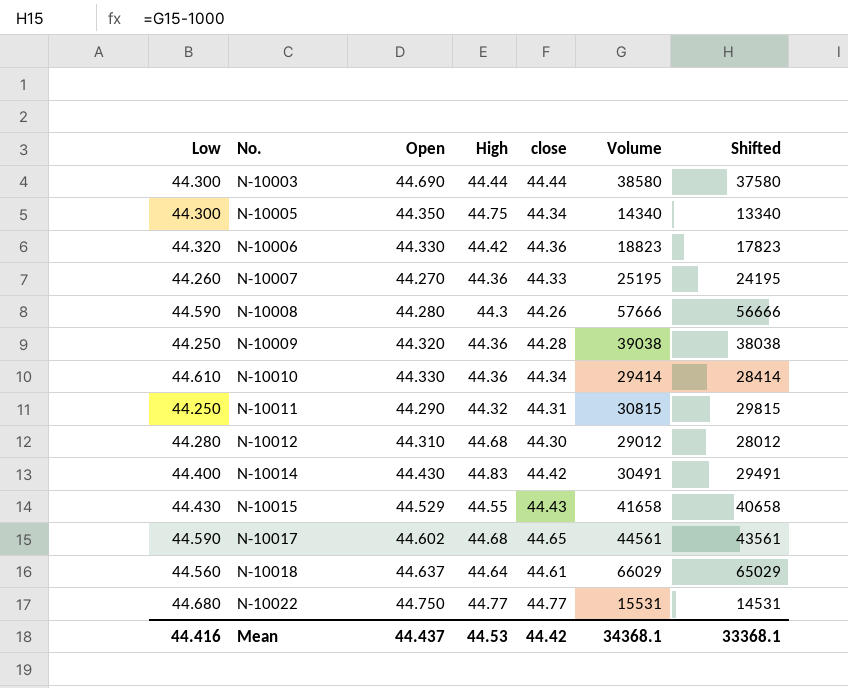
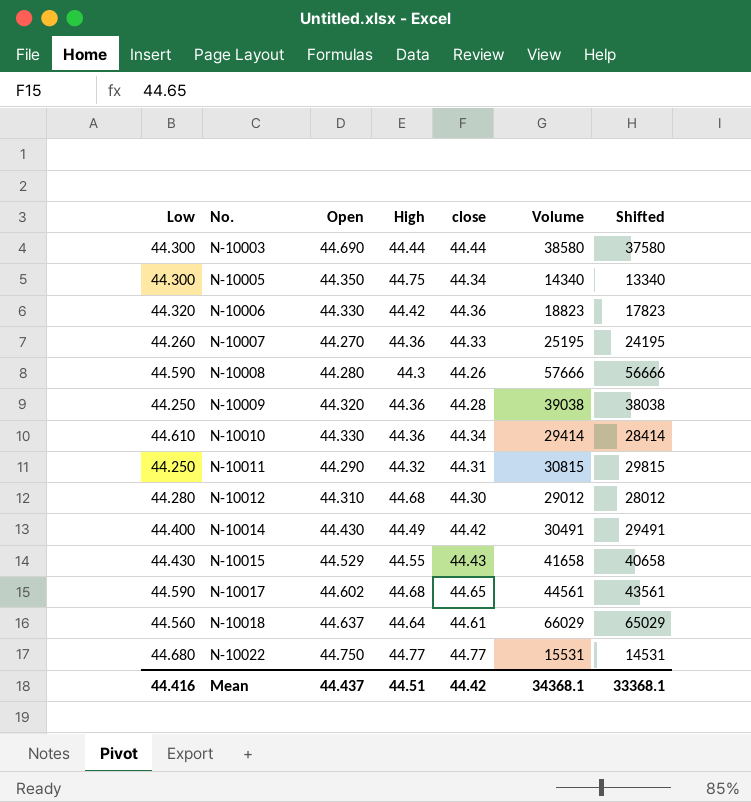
N-10014 | High: 44.83 -> 44.49
Mean | High: 44.53 -> 44.51

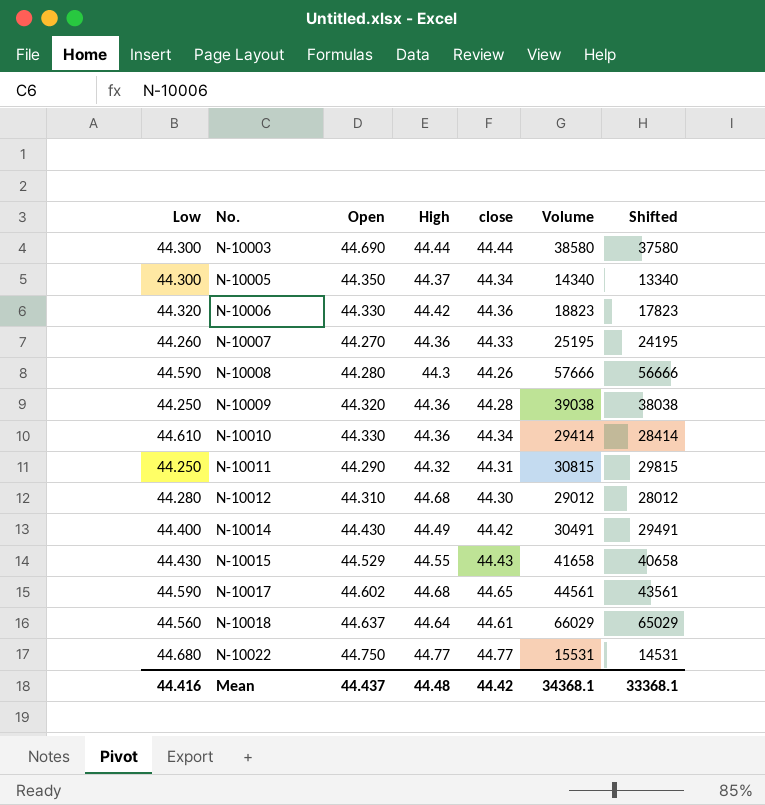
N-10005 | High: 44.75 -> 44.37
Mean | High: 44.51 -> 44.48

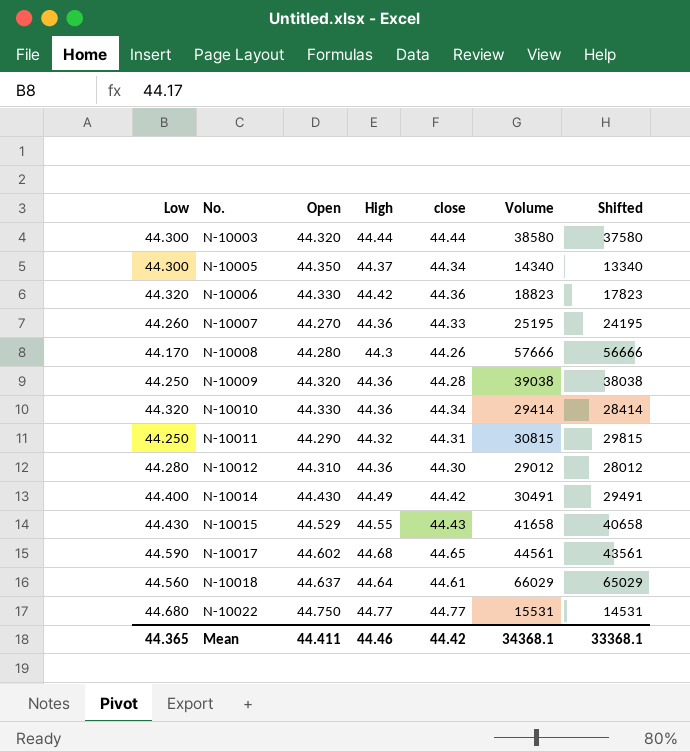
N-10003 | Open: 44.690 -> 44.320
N-10008 | Low: 44.590 -> 44.170
N-10010 | Low: 44.610 -> 44.320
N-10012 | High: 44.68 -> 44.36
Mean | Low: 44.416 -> 44.365
Mean | Open: 44.437 -> 44.411
Mean | High: 44.48 -> 44.46

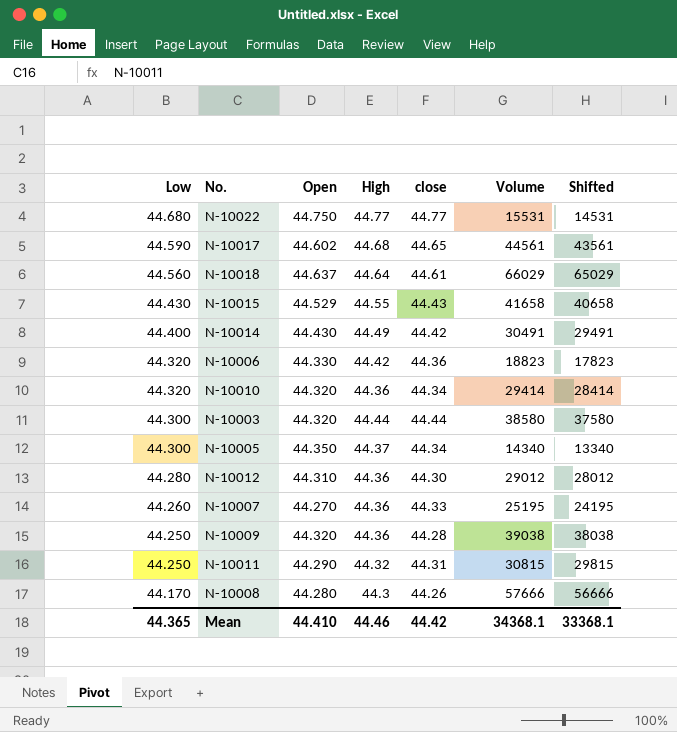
row order: No. ascending -> Low descending
N-10010 | Open: 44.330 -> 44.320
Mean | Open: 44.411 -> 44.410

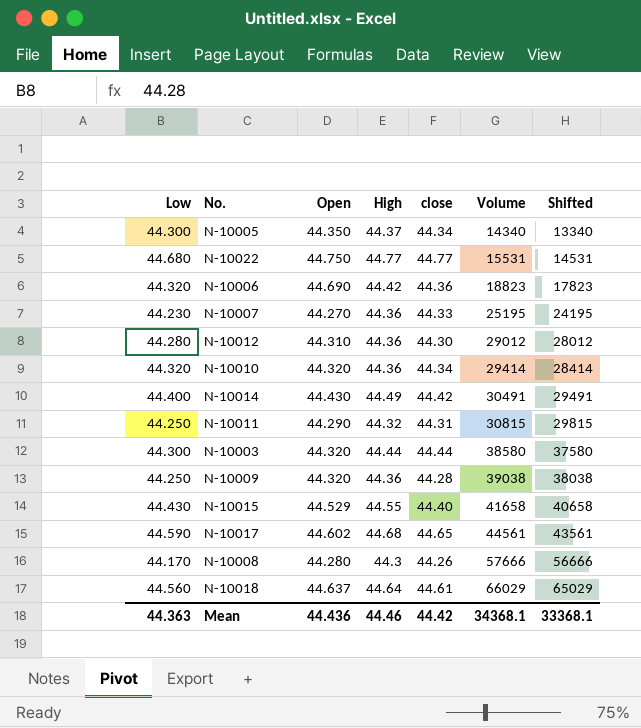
row order: Low descending -> Volume ascending
N-10006 | Open: 44.330 -> 44.690
N-10007 | Low: 44.260 -> 44.230
N-10015 | close: 44.43 -> 44.40
Mean | Low: 44.365 -> 44.363
Mean | Open: 44.410 -> 44.436

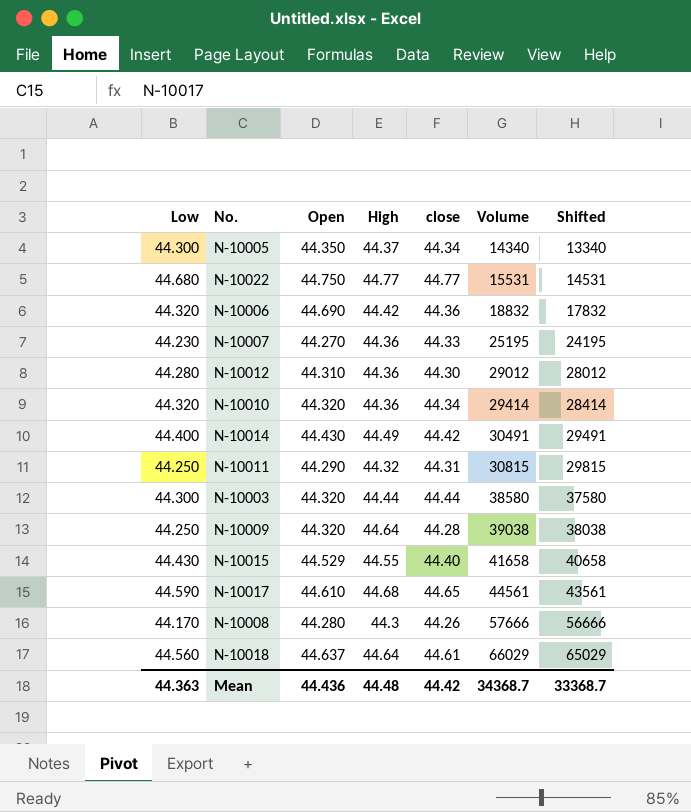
N-10006 | Volume: 18823 -> 18832
N-10006 | Shifted: 17823 -> 17832
N-10009 | High: 44.36 -> 44.64
N-10017 | Open: 44.602 -> 44.610
Mean | High: 44.46 -> 44.48
Mean | Volume: 34368.1 -> 34368.7
Mean | Shifted: 33368.1 -> 33368.7

